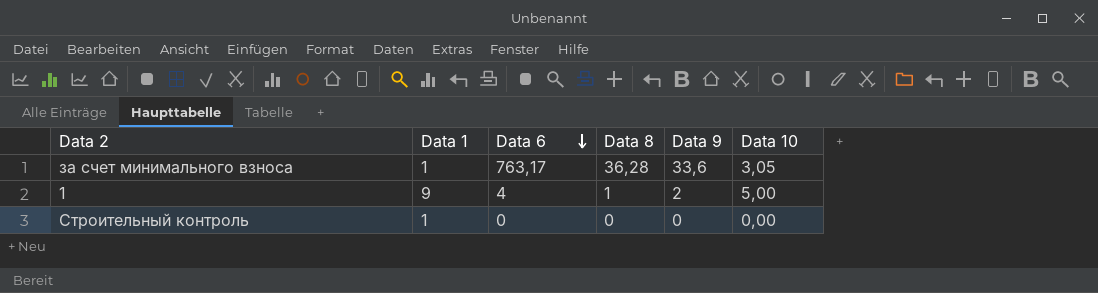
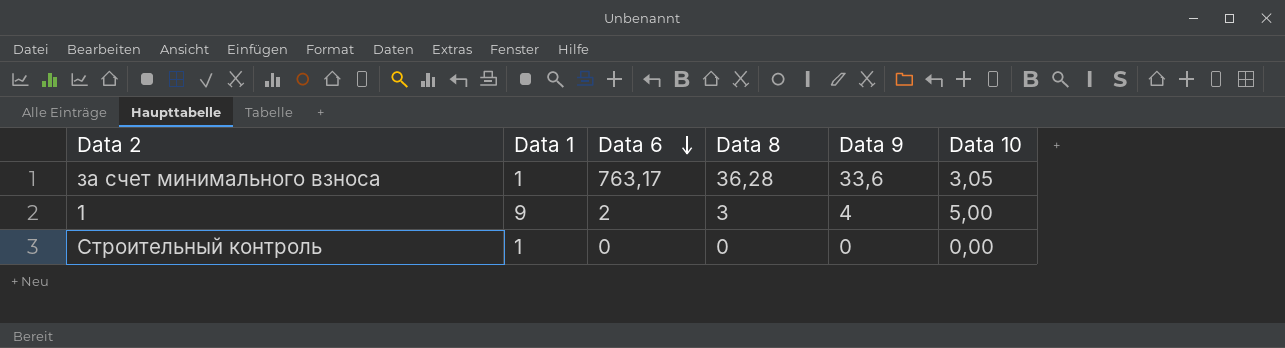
1 | Data 6: 4 -> 2
1 | Data 8: 1 -> 3
1 | Data 9: 2 -> 4

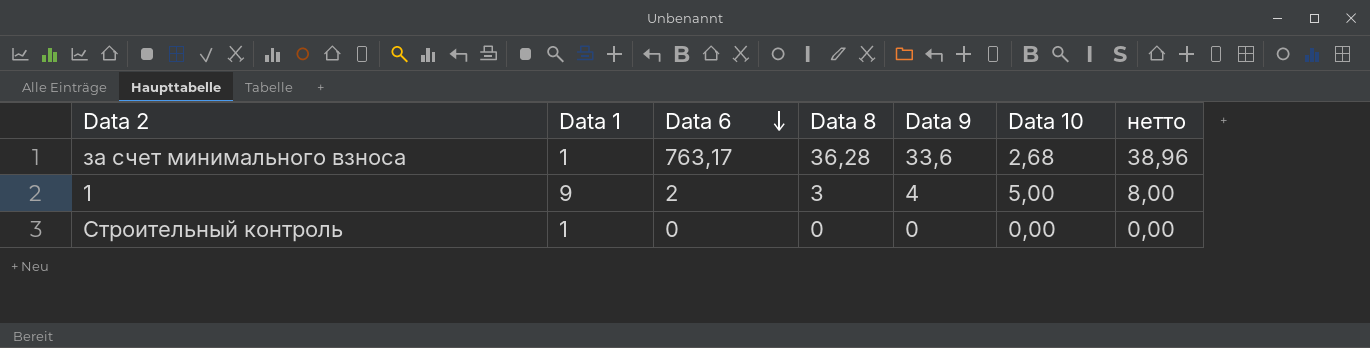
column нетто | formula: none -> [Data 8] + [Data 10]
за счет минимального взноса | Data 10: 3,05 -> 2,68

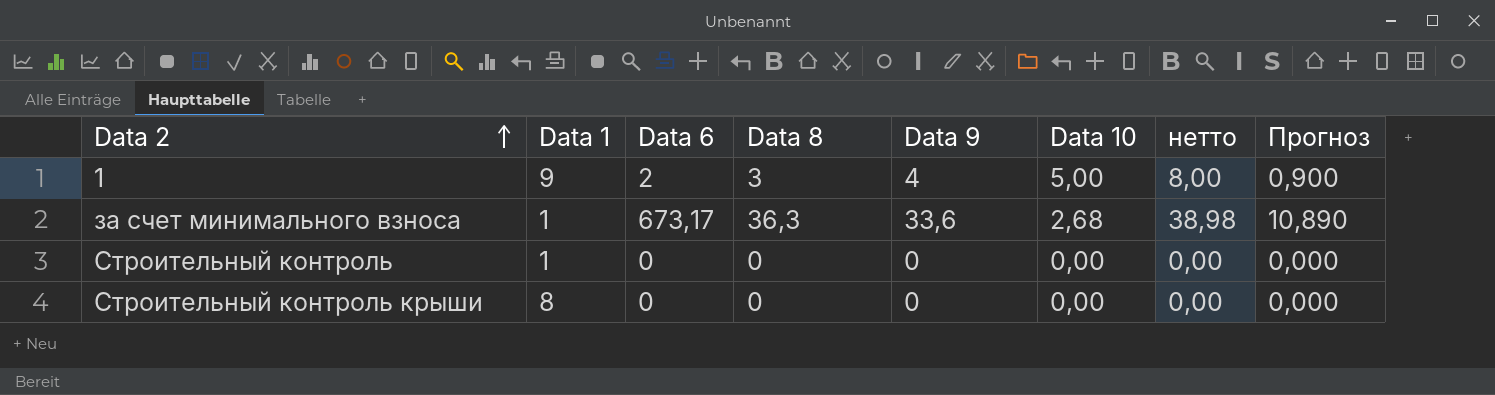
row order: Data 6 descending -> Data 2 ascending
column Прогноз | formula: none -> [Data 8] * 0,3
за счет минимального взноса | Data 6: 763,17 -> 673,17
за счет минимального взноса | Data 8: 36,28 -> 36,3
за счет минимального взноса | нетто: 38,96 -> 38,98
row Строительный контроль крыши: none -> 8 | 0 | 0 | 0 | 0,00 | 0,00 | 0,000

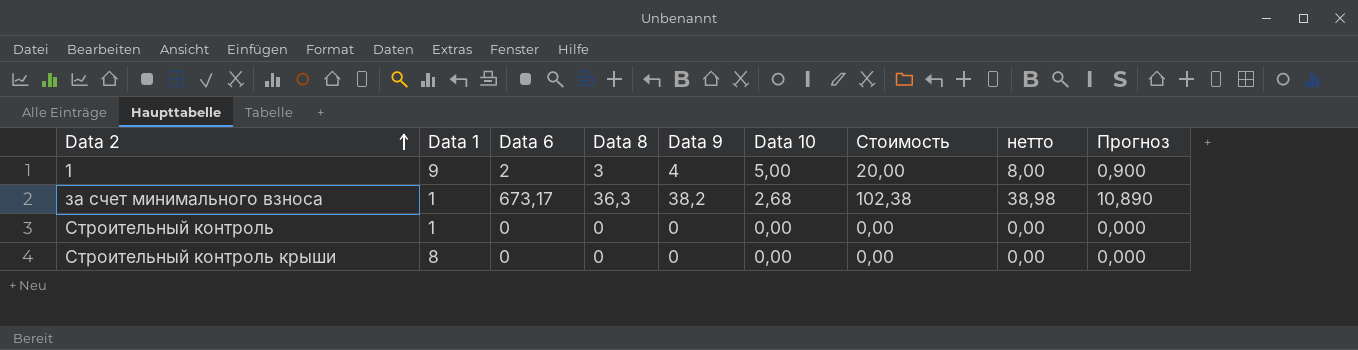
column Стоимость | formula: none -> [Data 9] * [Data 10]
за счет минимального взноса | Data 9: 33,6 -> 38,2

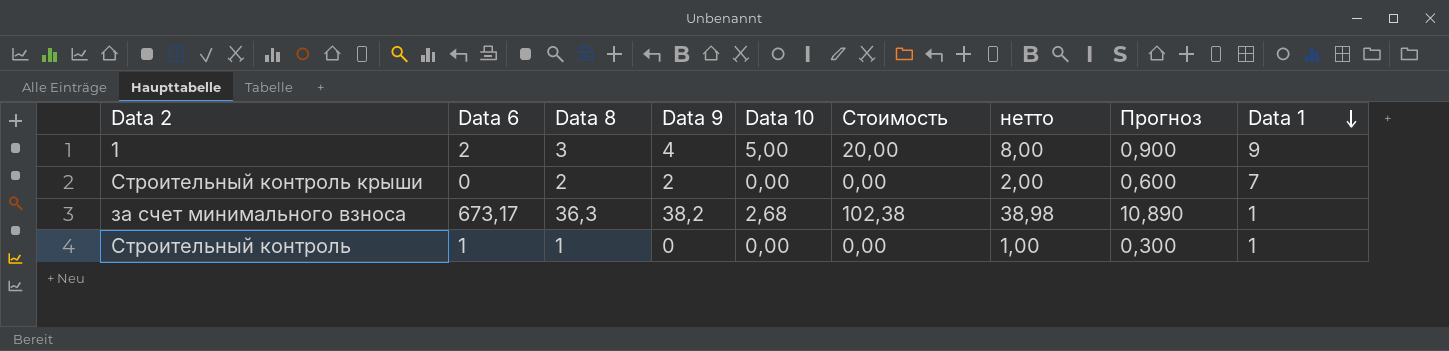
row order: Data 2 ascending -> Data 1 descending
column Data 1 | position: 2 -> 9
Строительный контроль крыши | Data 8: 0 -> 2
Строительный контроль крыши | Data 9: 0 -> 2
Строительный контроль крыши | нетто: 0,00 -> 2,00
Строительный контроль крыши | Прогноз: 0,000 -> 0,600
Строительный контроль крыши | Data 1: 8 -> 7
Строительный контроль | Data 6: 0 -> 1
Строительный контроль | Data 8: 0 -> 1
Строительный контроль | нетто: 0,00 -> 1,00
Строительный контроль | Прогноз: 0,000 -> 0,300

